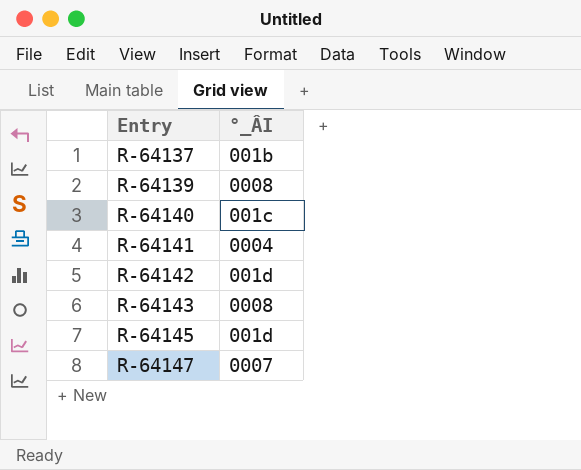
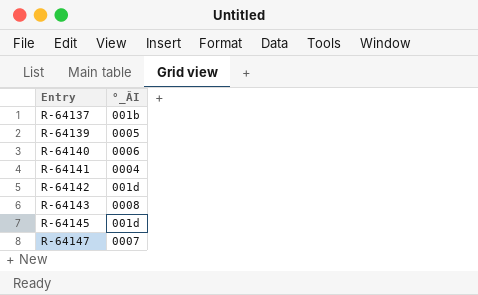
R-64139 | °_ÂI: 0008 -> 0005
R-64140 | °_ÂI: 001c -> 0006

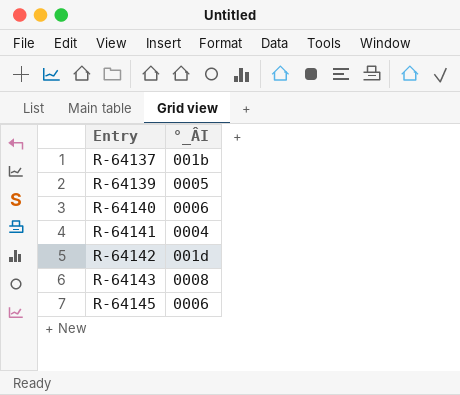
row R-64147: 0007 -> none
R-64145 | °_ÂI: 001d -> 0006

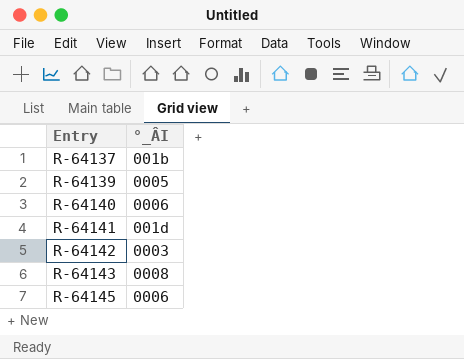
R-64141 | °_ÂI: 0004 -> 001d
R-64142 | °_ÂI: 001d -> 0003

